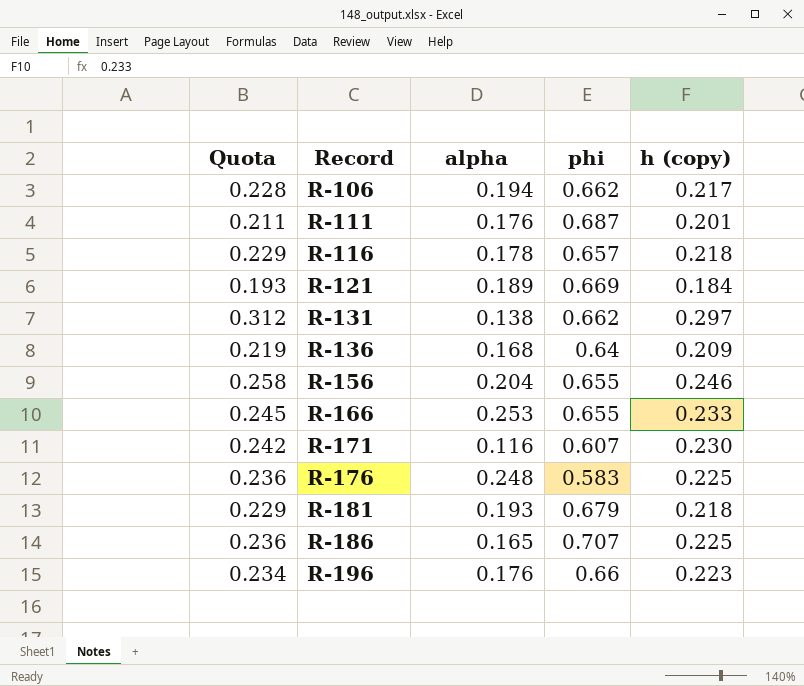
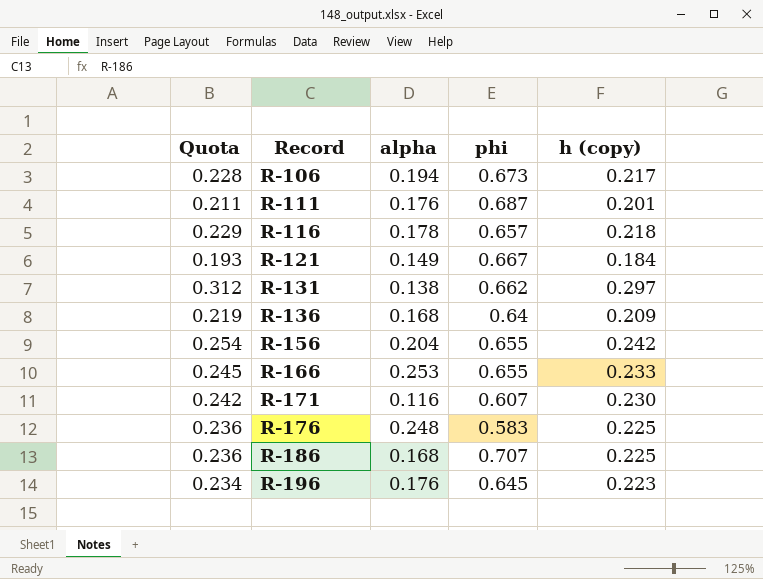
row R-181: 0.229 | 0.193 | 0.679 | 0.218 -> none
R-106 | phi: 0.662 -> 0.673
R-121 | alpha: 0.189 -> 0.149
R-121 | phi: 0.669 -> 0.667
R-156 | Quota: 0.258 -> 0.254
R-156 | h (copy): 0.246 -> 0.242
R-186 | alpha: 0.165 -> 0.168
R-196 | phi: 0.66 -> 0.645

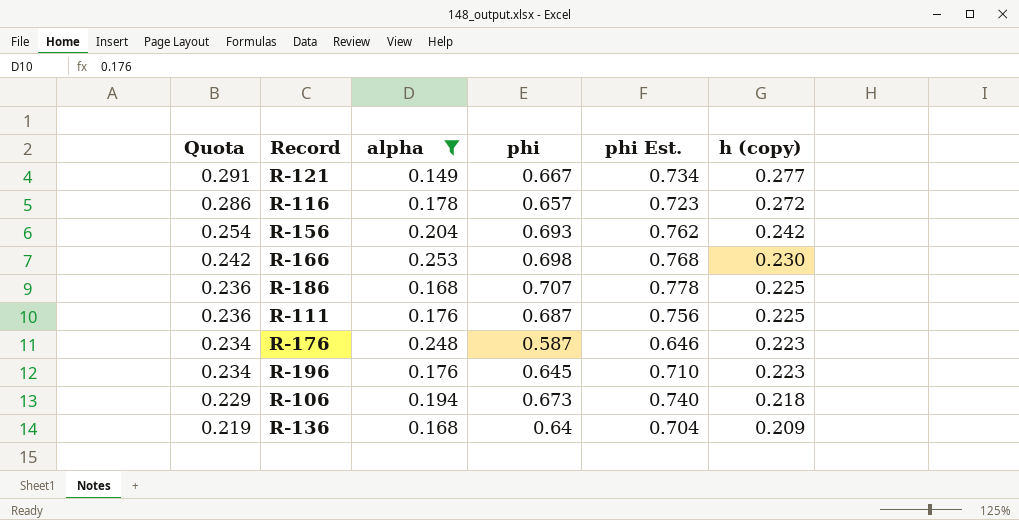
filter: none -> alpha >= 0.149
row order: Record ascending -> Quota descending
column phi Est. | formula: none -> [phi] * 1.1
R-121 | Quota: 0.193 -> 0.291
R-121 | h (copy): 0.184 -> 0.277
R-116 | Quota: 0.229 -> 0.286
R-116 | h (copy): 0.218 -> 0.272
R-156 | phi: 0.655 -> 0.693
R-166 | Quota: 0.245 -> 0.242
R-166 | phi: 0.655 -> 0.698
R-166 | h (copy): 0.233 -> 0.230
R-111 | Quota: 0.211 -> 0.236
R-111 | h (copy): 0.201 -> 0.225
R-176 | Quota: 0.236 -> 0.234
R-176 | phi: 0.583 -> 0.587
R-176 | h (copy): 0.225 -> 0.223
R-106 | Quota: 0.228 -> 0.229
R-106 | h (copy): 0.217 -> 0.218

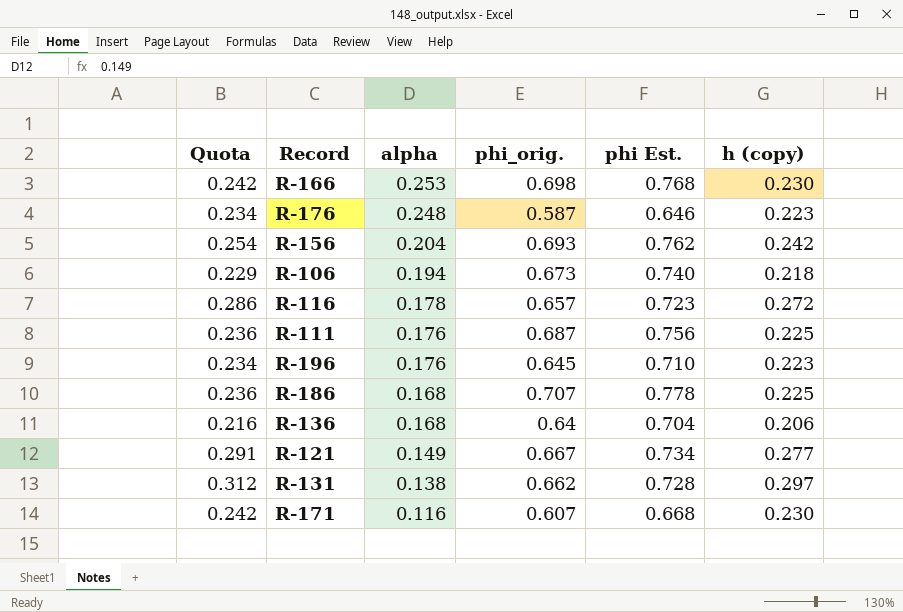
filter: alpha >= 0.149 -> none
row order: Quota descending -> alpha descending
column name: phi -> phi_orig.
R-136 | Quota: 0.219 -> 0.216
R-136 | h (copy): 0.209 -> 0.206

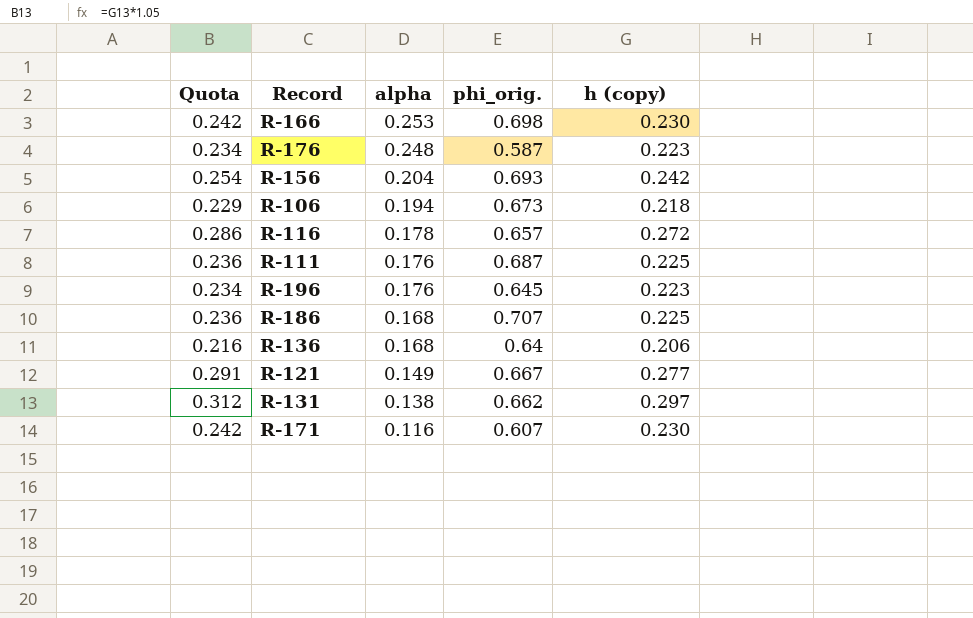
column phi Est. | formula: [phi_orig.] * 1.1 -> none

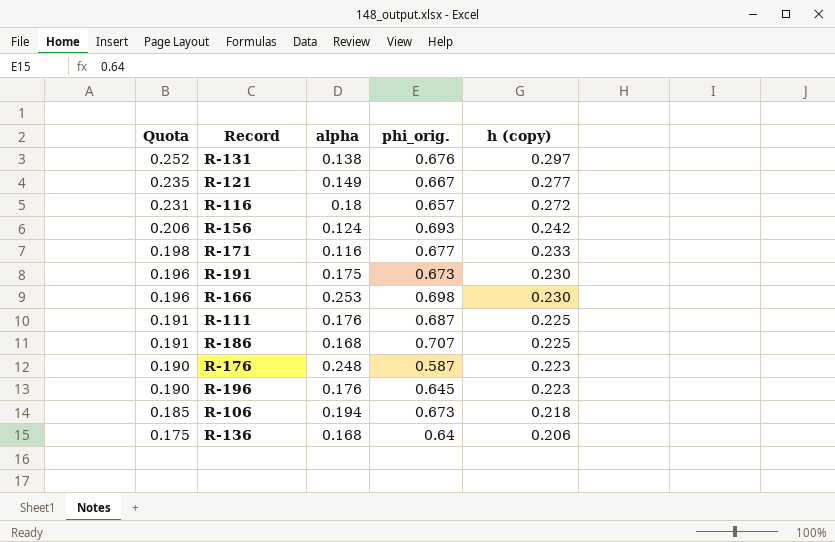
row order: alpha descending -> Quota descending
column Quota | formula: [h (copy)] * 1.05 -> [h (copy)] * 0.85
R-131 | phi_orig.: 0.662 -> 0.676
R-116 | alpha: 0.178 -> 0.18
R-156 | alpha: 0.204 -> 0.124
R-171 | phi_orig.: 0.607 -> 0.677
R-171 | h (copy): 0.230 -> 0.233
row R-191: none -> 0.196 | 0.175 | 0.673 | 0.230

